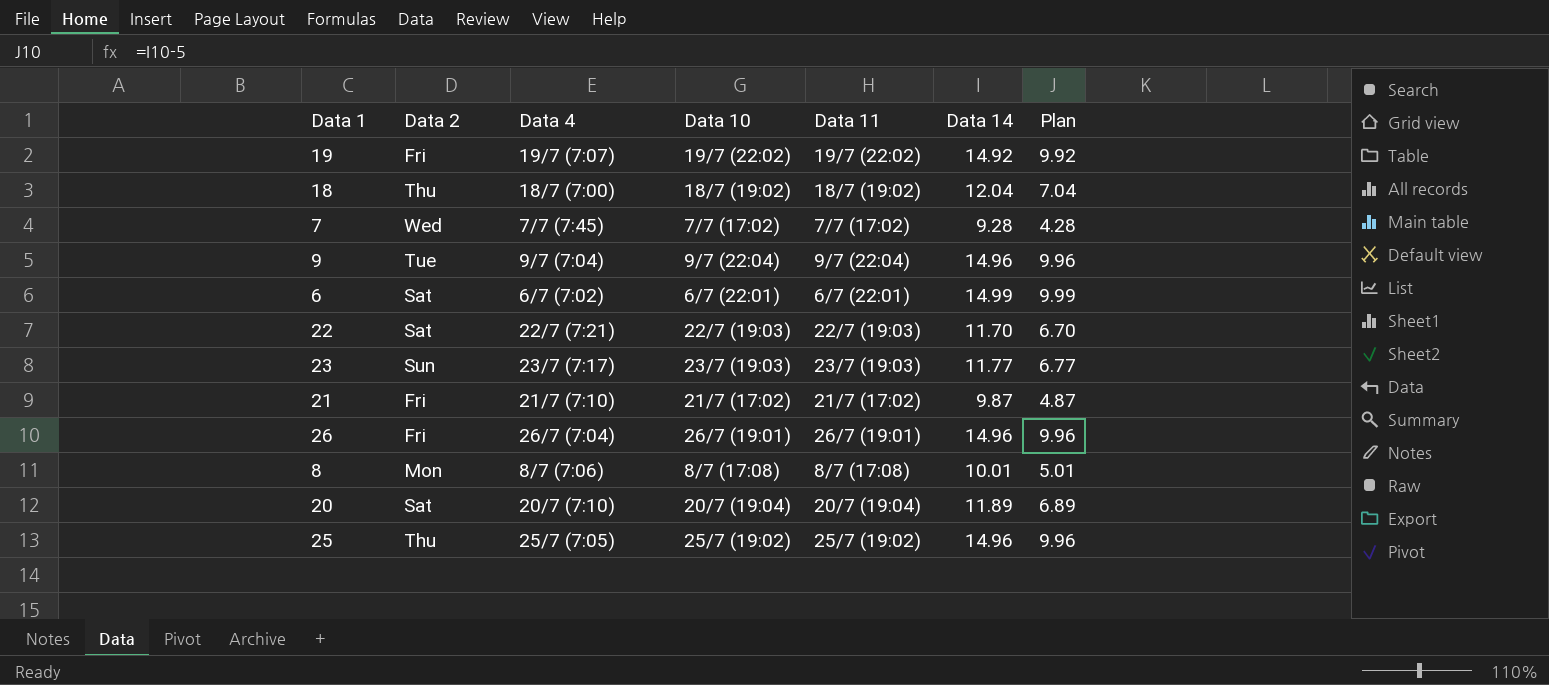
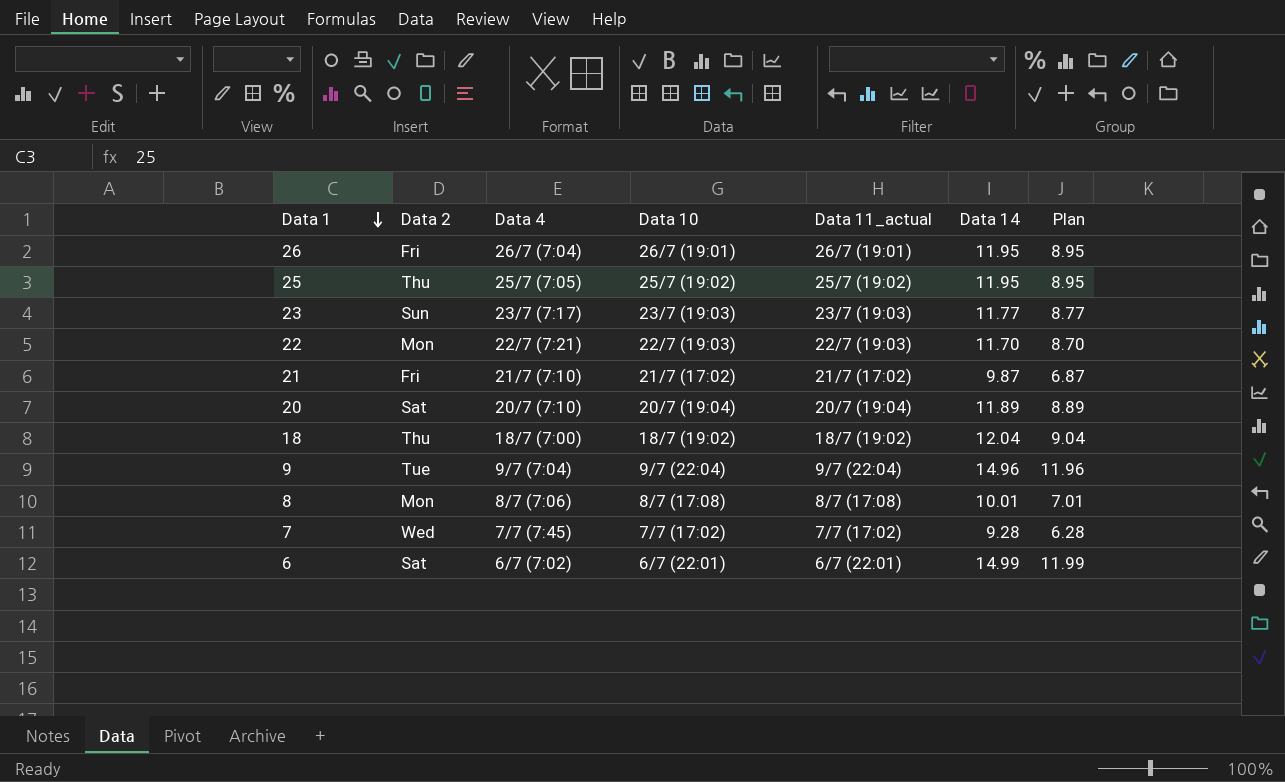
row order: none -> Data 1 descending
column name: Data 11 -> Data 11_actual
column Plan | formula: [Data 14] - 5 -> [Data 14] - 3
row 19: Fri | 19/7 (7:07) | 19/7 (22:02) | 19/7 (22:02) | 14.92 | 9.92 -> none
26 | Data 14: 14.96 -> 11.95
25 | Data 14: 14.96 -> 11.95
22 | Data 2: Sat -> Mon

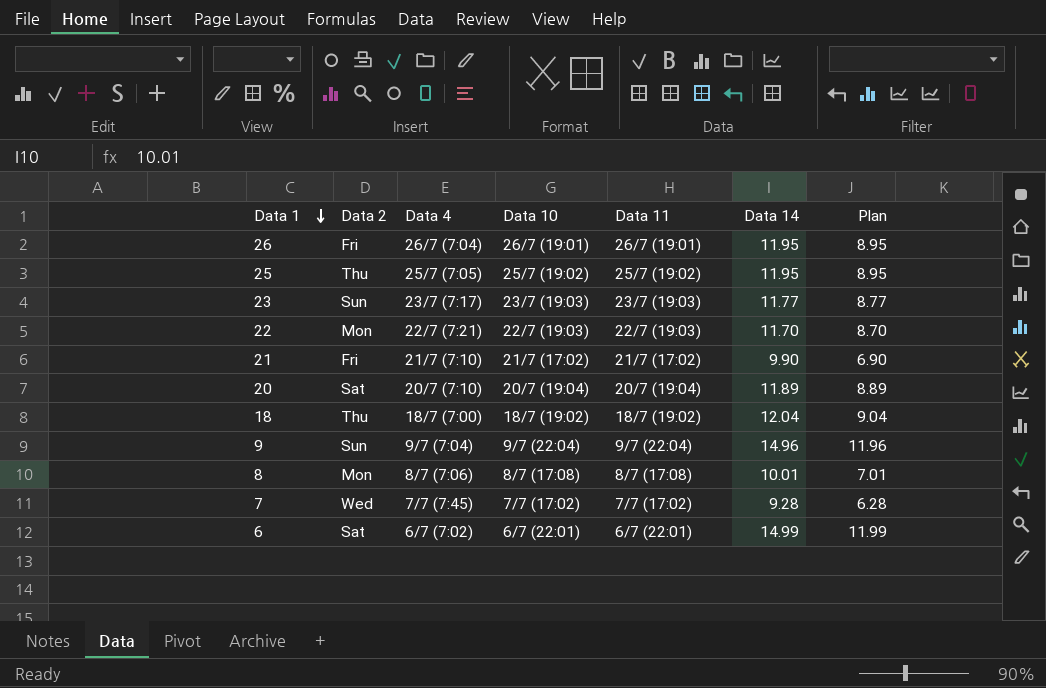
column name: Data 11_actual -> Data 11
21 | Data 14: 9.87 -> 9.90
21 | Plan: 6.87 -> 6.90
9 | Data 2: Tue -> Sun

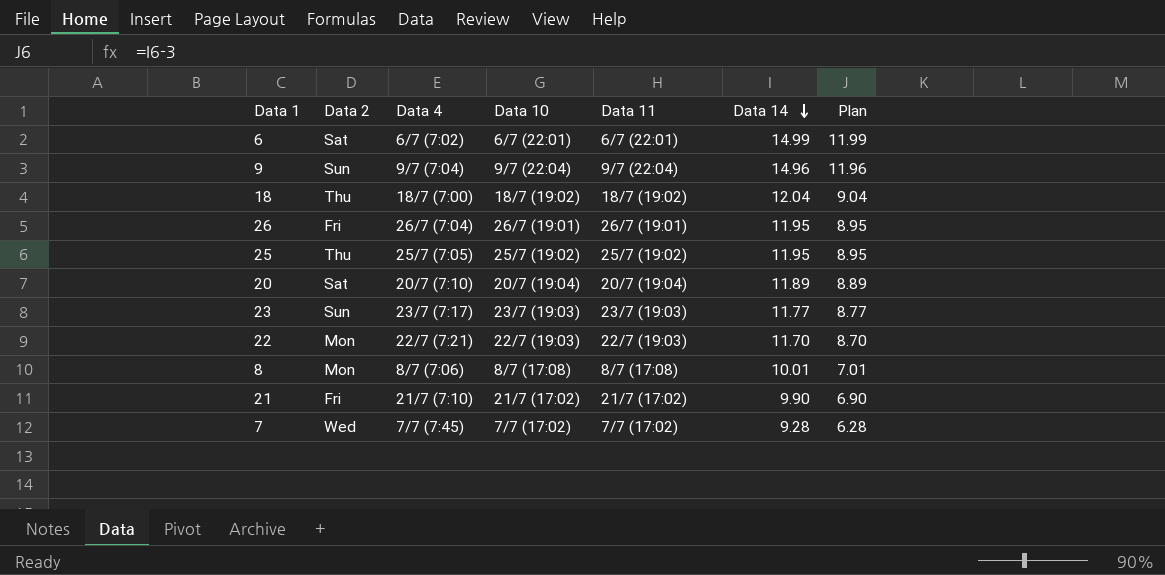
row order: Data 1 descending -> Data 14 descending

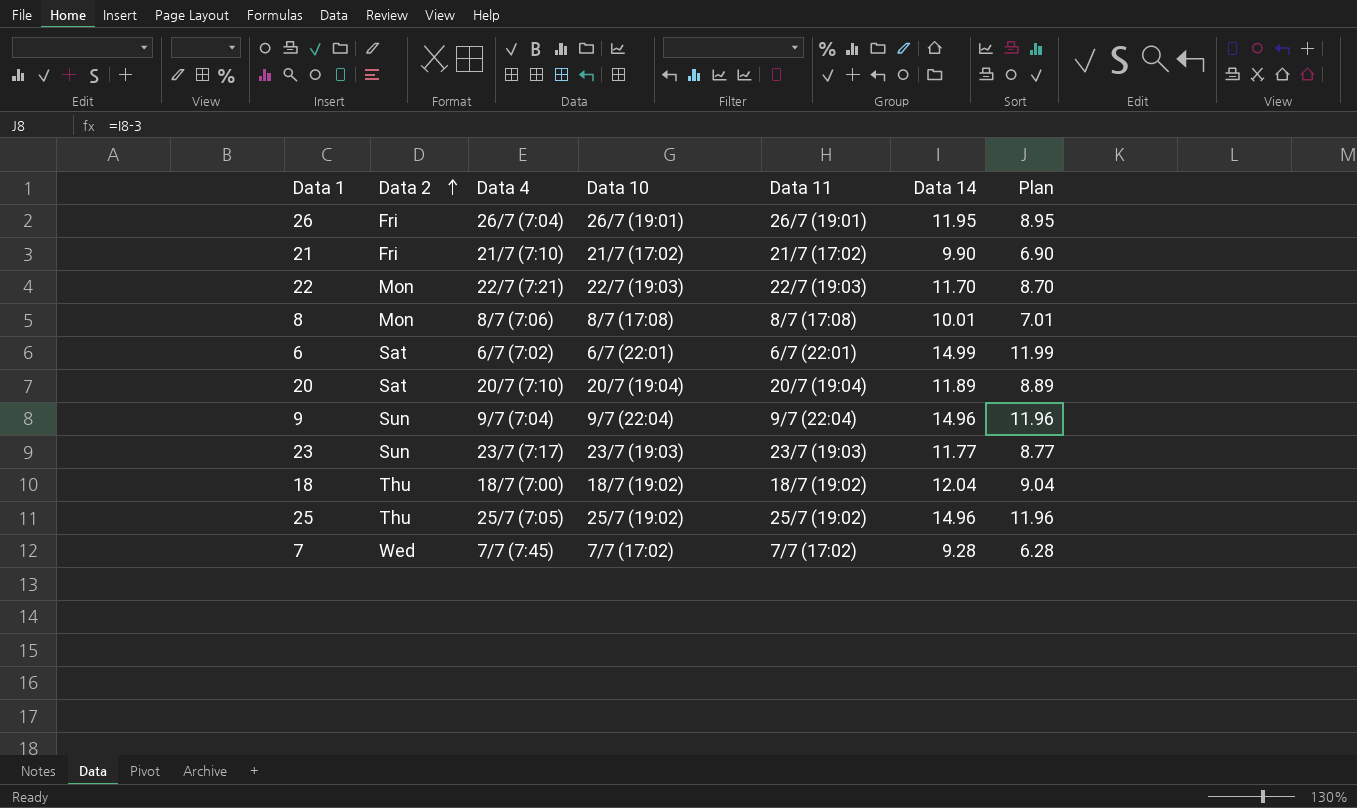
row order: Data 14 descending -> Data 2 ascending
25 | Data 14: 11.95 -> 14.96
25 | Plan: 8.95 -> 11.96

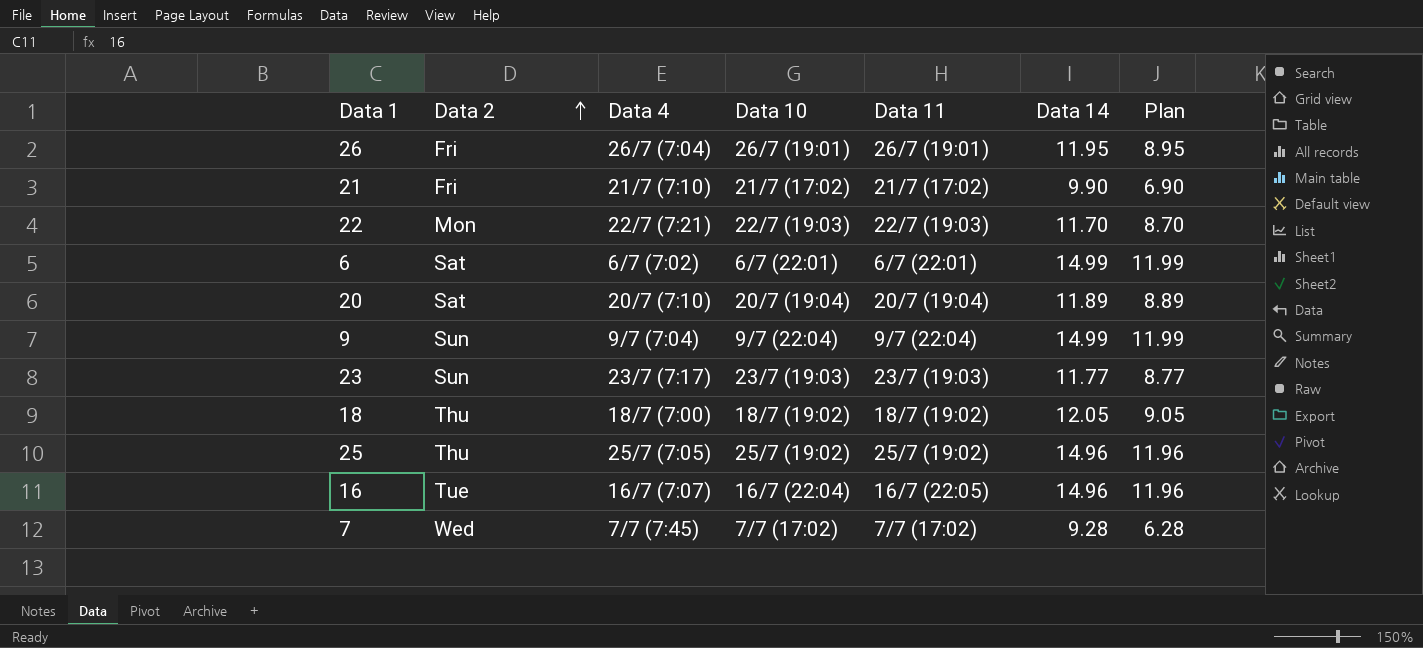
row 8: Mon | 8/7 (7:06) | 8/7 (17:08) | 8/7 (17:08) | 10.01 | 7.01 -> none
9 | Data 14: 14.96 -> 14.99
9 | Plan: 11.96 -> 11.99
18 | Data 14: 12.04 -> 12.05
18 | Plan: 9.04 -> 9.05
row 16: none -> Tue | 16/7 (7:07) | 16/7 (22:04) | 16/7 (22:05) | 14.96 | 11.96

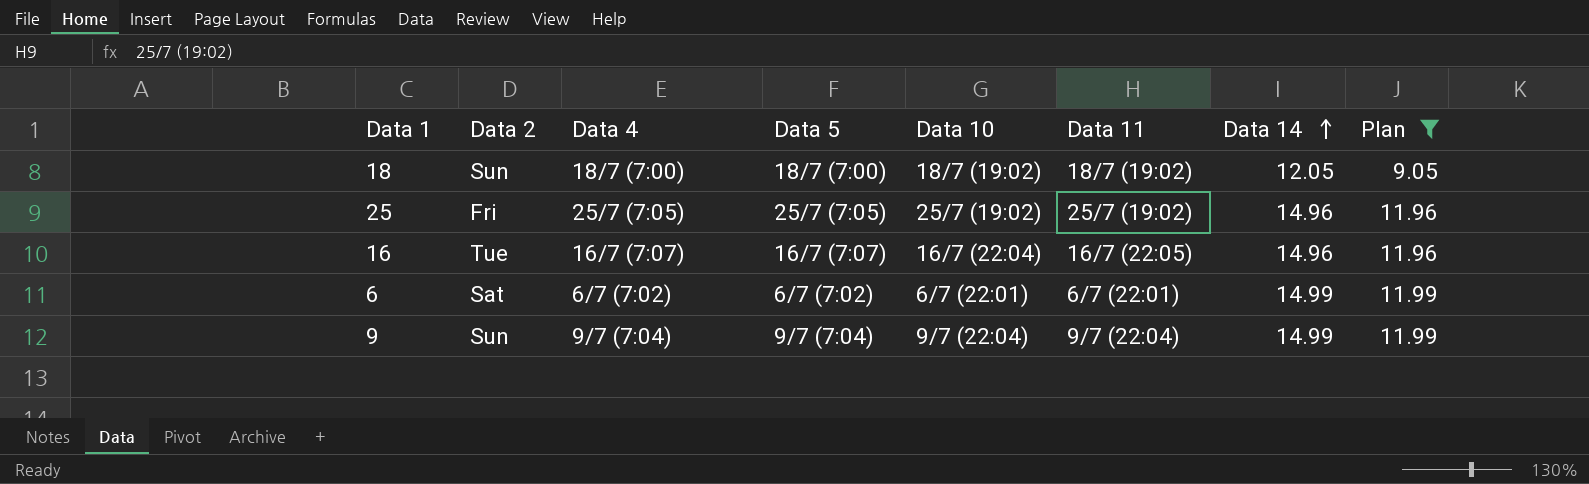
filter: none -> Plan >= 9.05
row order: Data 2 ascending -> Data 14 ascending
column Data 5 | position: none -> 4
18 | Data 2: Thu -> Sun
25 | Data 2: Thu -> Fri

